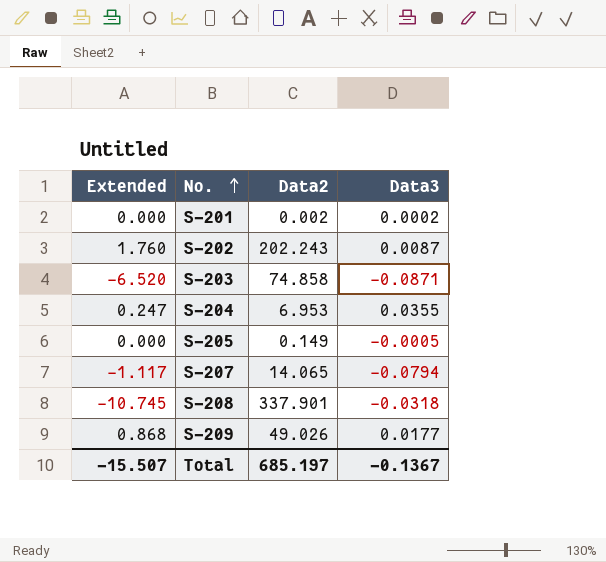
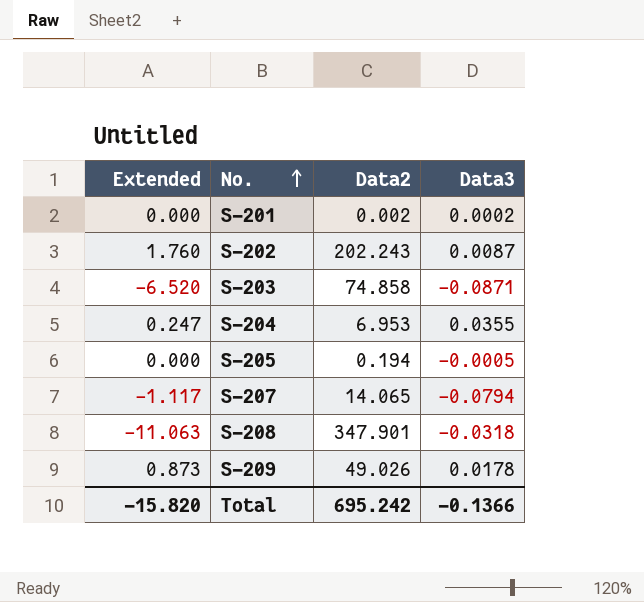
S-205 | Data2: 0.149 -> 0.194
S-208 | Extended: -10.745 -> -11.063
S-208 | Data2: 337.901 -> 347.901
S-209 | Extended: 0.868 -> 0.873
S-209 | Data3: 0.0177 -> 0.0178
Total | Extended: -15.507 -> -15.820
Total | Data2: 685.197 -> 695.242
Total | Data3: -0.1367 -> -0.1366

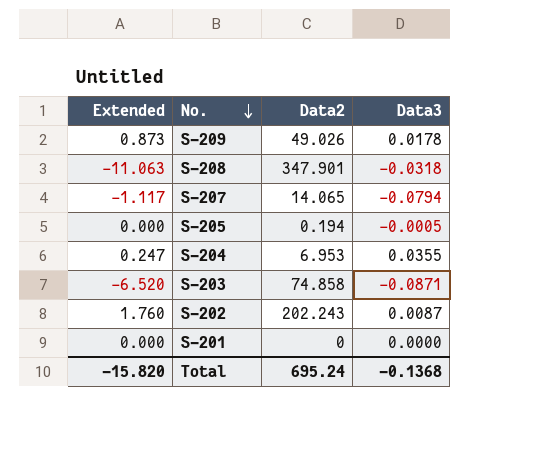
row order: No. ascending -> No. descending
S-201 | Data2: 0.002 -> 0
S-201 | Data3: 0.0002 -> 0.0000
Total | Data2: 695.242 -> 695.24
Total | Data3: -0.1366 -> -0.1368

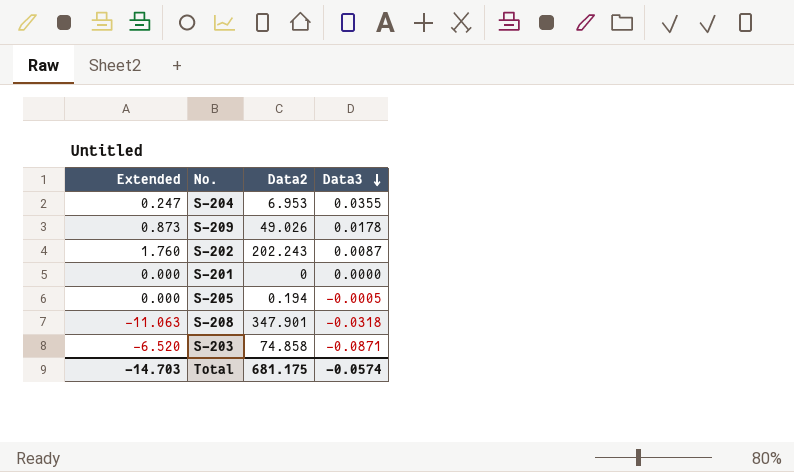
row order: No. descending -> Data3 descending
row S-207: -1.117 | 14.065 | -0.0794 -> none
Total | Extended: -15.820 -> -14.703
Total | Data2: 695.24 -> 681.175
Total | Data3: -0.1368 -> -0.0574

